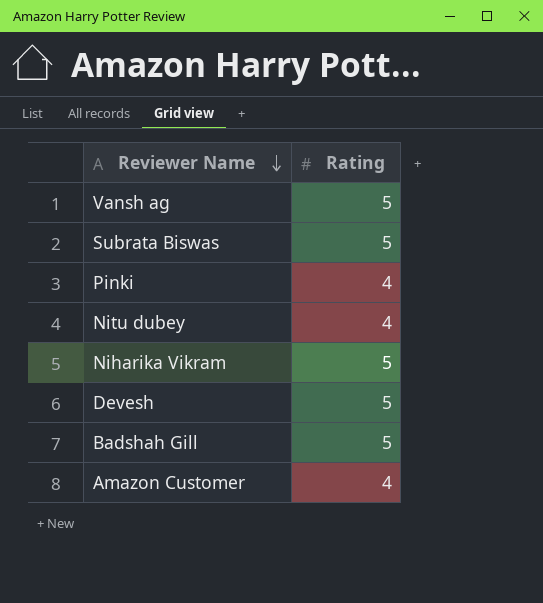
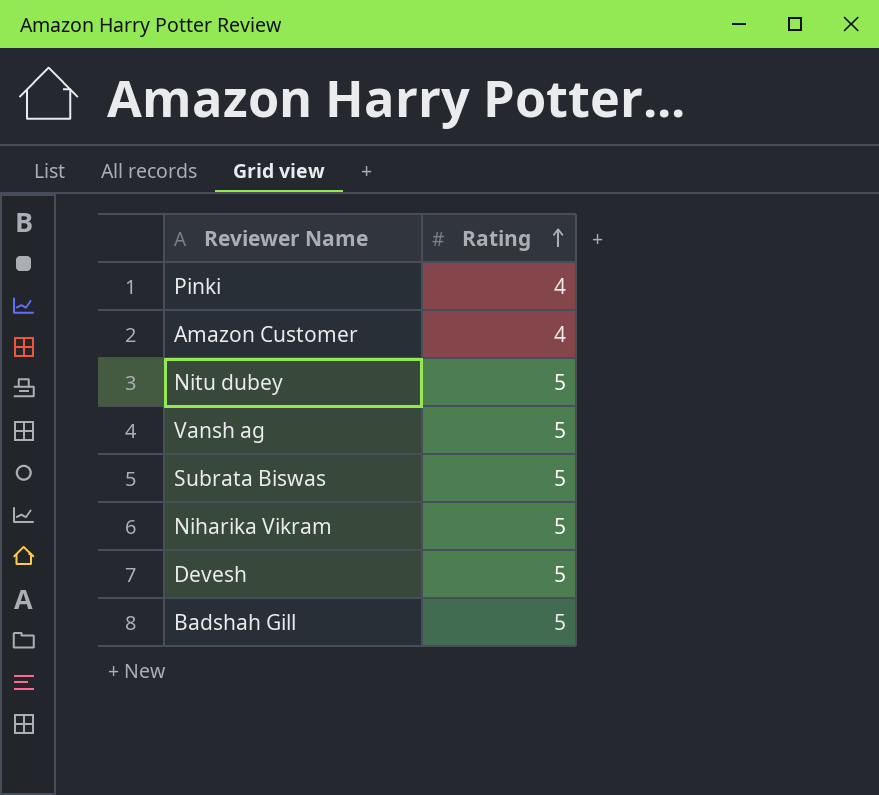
row order: Reviewer Name descending -> Rating ascending
Nitu dubey | Rating: 4 -> 5

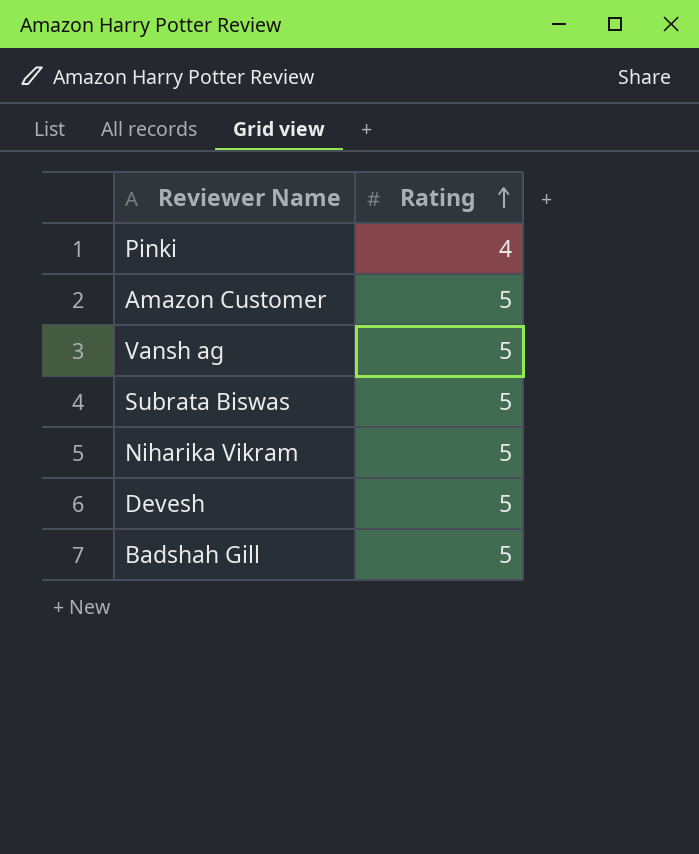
row Nitu dubey: 5 -> none
Amazon Customer | Rating: 4 -> 5

